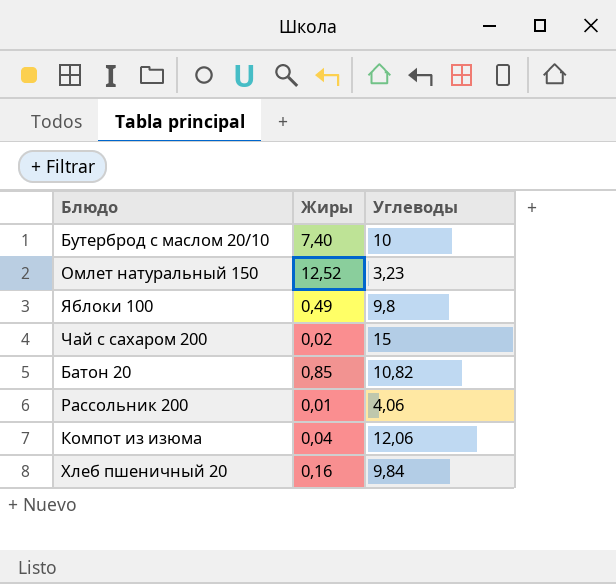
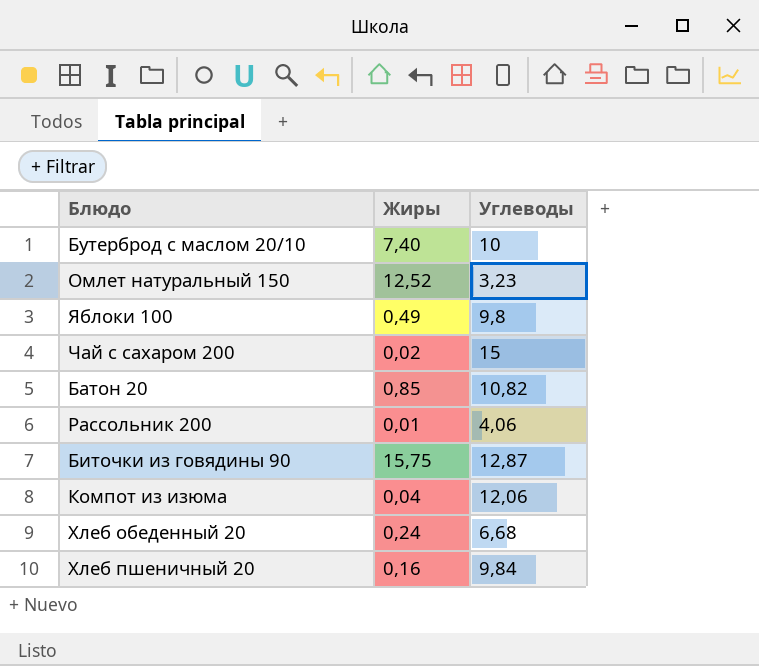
row Биточки из говядины 90: none -> 15,75 | 12,87
row Хлеб обеденный 20: none -> 0,24 | 6,68

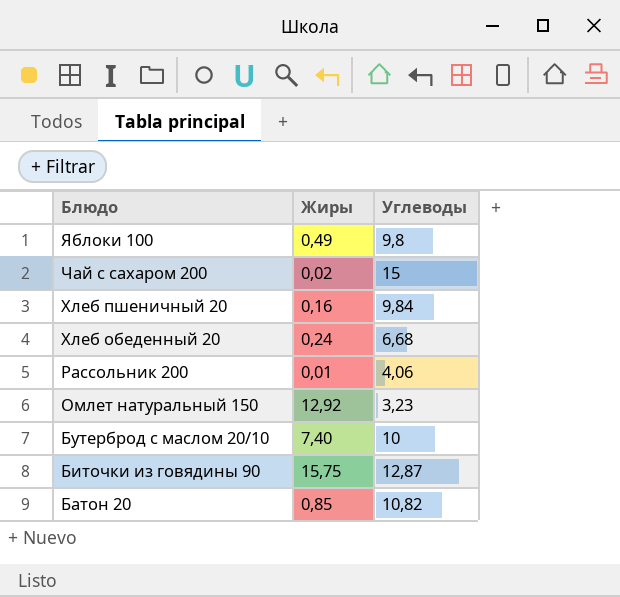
row order: none -> Блюдо descending
row Компот из изюма: 0,04 | 12,06 -> none
Омлет натуральный 150 | Жиры: 12,52 -> 12,92

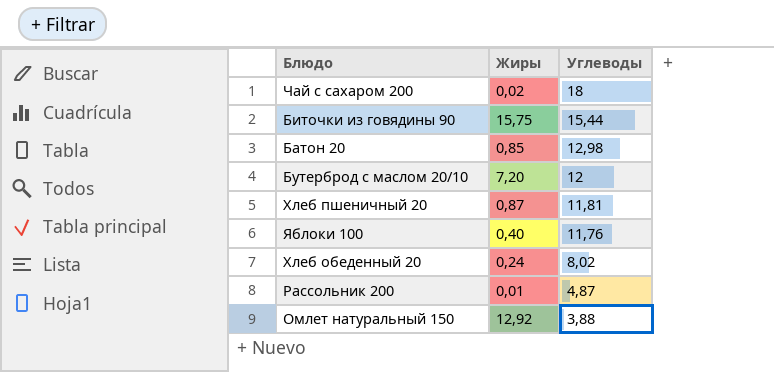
row order: Блюдо descending -> Углеводы descending
Чай с сахаром 200 | Углеводы: 15 -> 18
Биточки из говядины 90 | Углеводы: 12,87 -> 15,44
Батон 20 | Углеводы: 10,82 -> 12,98
Бутерброд с маслом 20/10 | Жиры: 7,40 -> 7,20
Бутерброд с маслом 20/10 | Углеводы: 10 -> 12
Хлеб пшеничный 20 | Жиры: 0,16 -> 0,87
Хлеб пшеничный 20 | Углеводы: 9,84 -> 11,81
Яблоки 100 | Жиры: 0,49 -> 0,40
Яблоки 100 | Углеводы: 9,8 -> 11,76
Хлеб обеденный 20 | Углеводы: 6,68 -> 8,02
Рассольник 200 | Углеводы: 4,06 -> 4,87
Омлет натуральный 150 | Углеводы: 3,23 -> 3,88

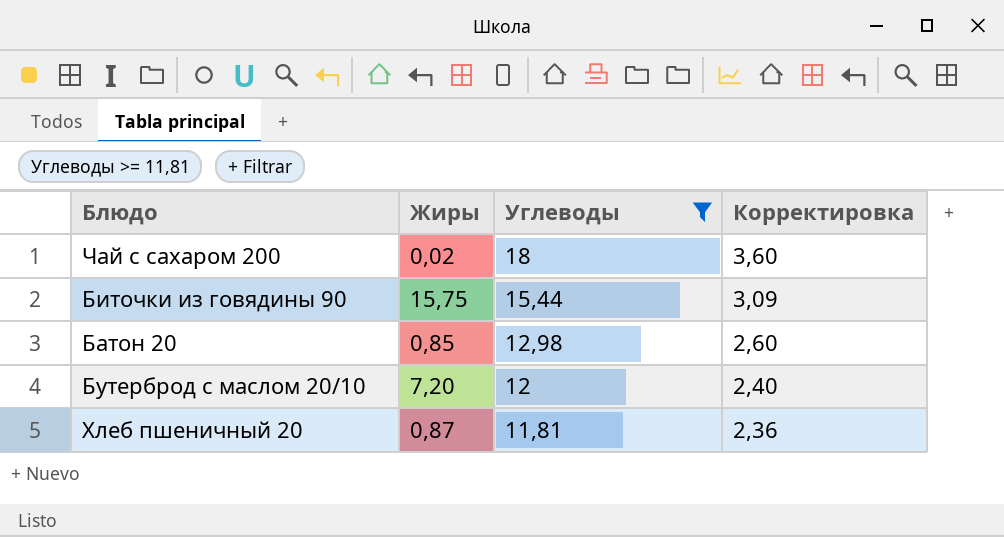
filter: none -> Углеводы >= 11,81
column Корректировка | formula: none -> [Углеводы] * 0,2

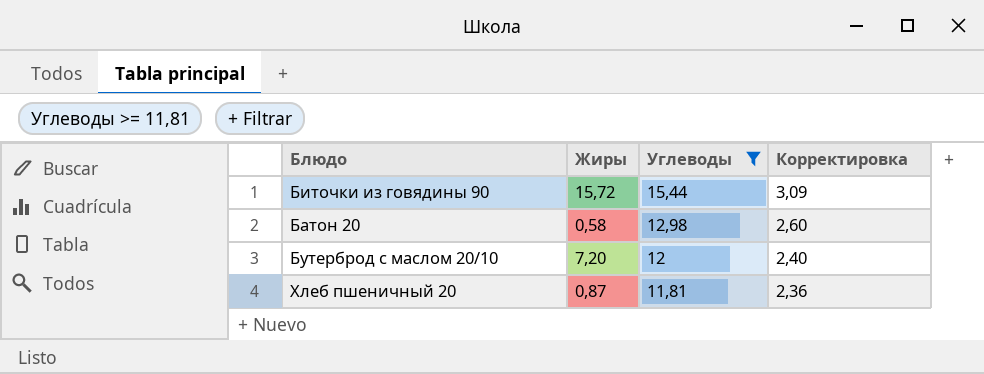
row Чай с сахаром 200: 0,02 | 18 | 3,60 -> none
Биточки из говядины 90 | Жиры: 15,75 -> 15,72
Батон 20 | Жиры: 0,85 -> 0,58

